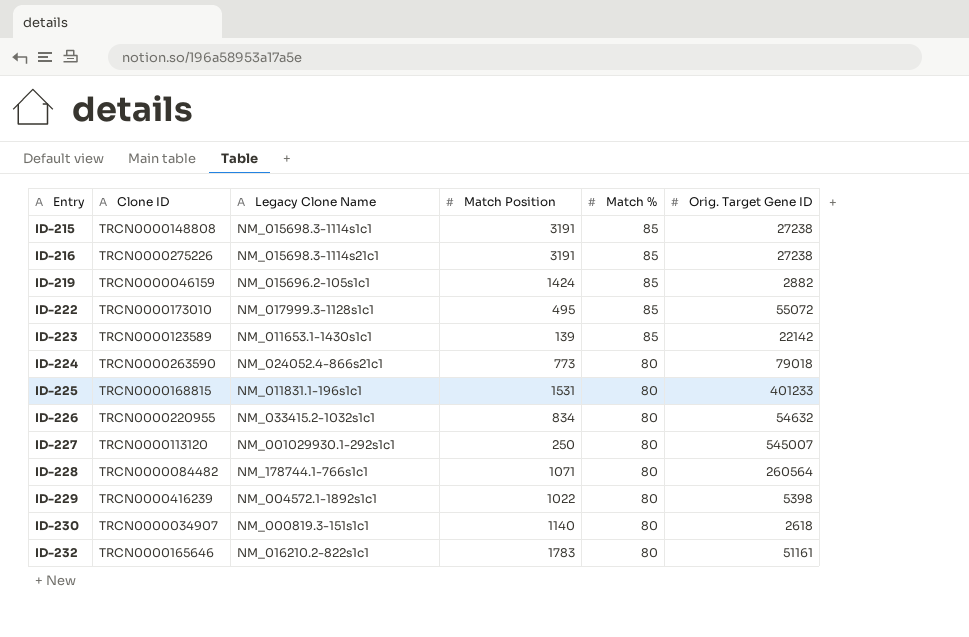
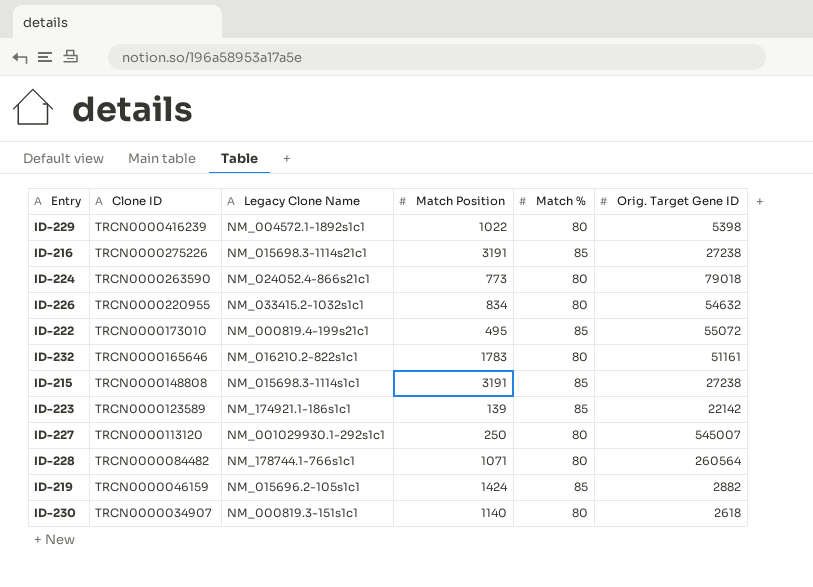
row order: Entry ascending -> Clone ID descending
row ID-225: TRCN0000168815 | NM_011831.1-196s1c1 | 1531 | 80 | 401233 -> none
ID-222 | Legacy Clone Name: NM_017999.3-1128s1c1 -> NM_000819.4-199s21c1
ID-223 | Legacy Clone Name: NM_011653.1-1430s1c1 -> NM_174921.1-186s1c1

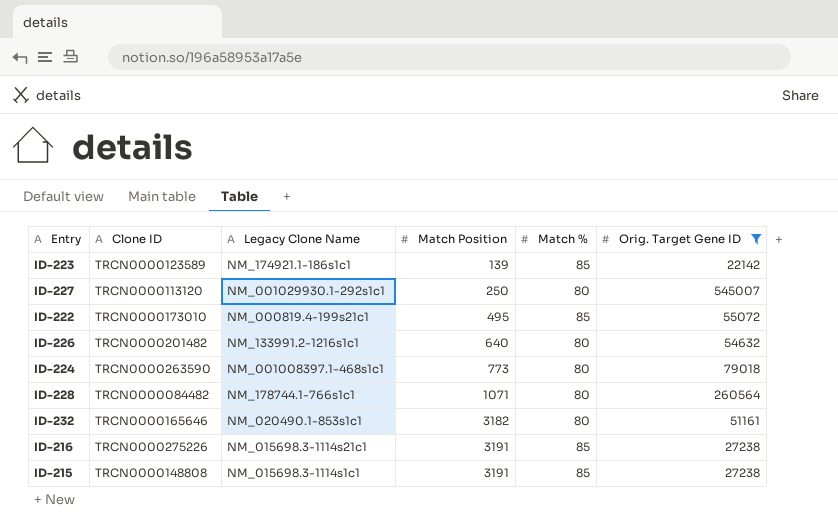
filter: none -> Orig. Target Gene ID >= 22142
row order: Clone ID descending -> Match Position ascending
ID-226 | Clone ID: TRCN0000220955 -> TRCN0000201482
ID-226 | Legacy Clone Name: NM_033415.2-1032s1c1 -> NM_133991.2-1216s1c1
ID-226 | Match Position: 834 -> 640
ID-224 | Legacy Clone Name: NM_024052.4-866s21c1 -> NM_001008397.1-468s1c1
ID-232 | Legacy Clone Name: NM_016210.2-822s1c1 -> NM_020490.1-853s1c1
ID-232 | Match Position: 1783 -> 3182

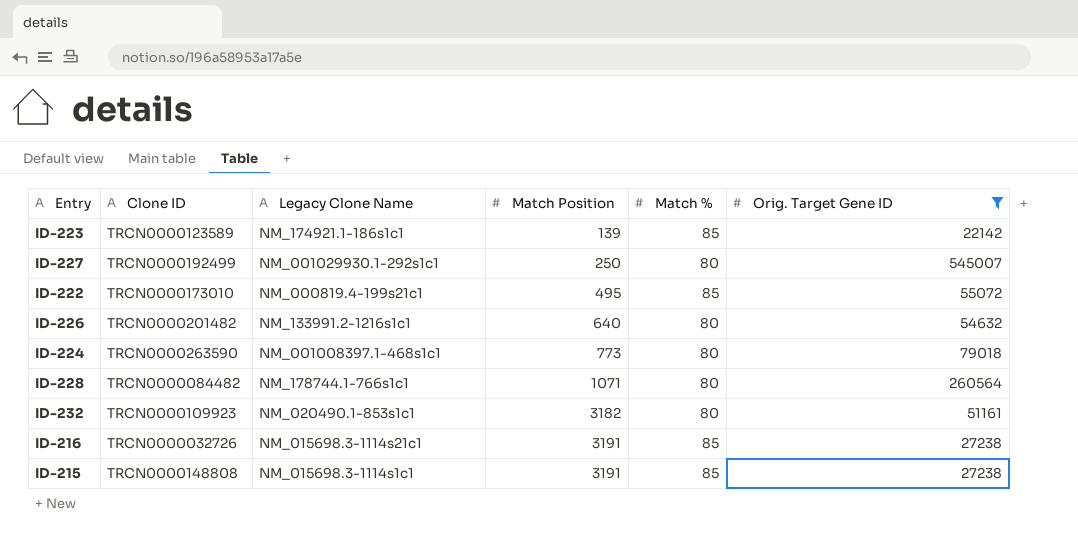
ID-227 | Clone ID: TRCN0000113120 -> TRCN0000192499
ID-232 | Clone ID: TRCN0000165646 -> TRCN0000109923
ID-216 | Clone ID: TRCN0000275226 -> TRCN0000032726

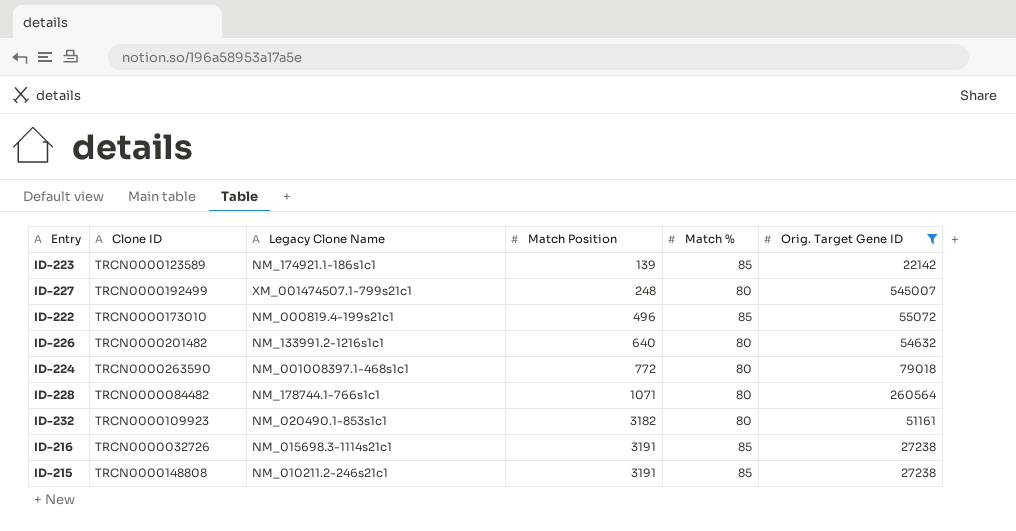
ID-227 | Legacy Clone Name: NM_001029930.1-292s1c1 -> XM_001474507.1-799s21c1
ID-227 | Match Position: 250 -> 248
ID-222 | Match Position: 495 -> 496
ID-224 | Match Position: 773 -> 772
ID-215 | Legacy Clone Name: NM_015698.3-1114s1c1 -> NM_010211.2-246s21c1

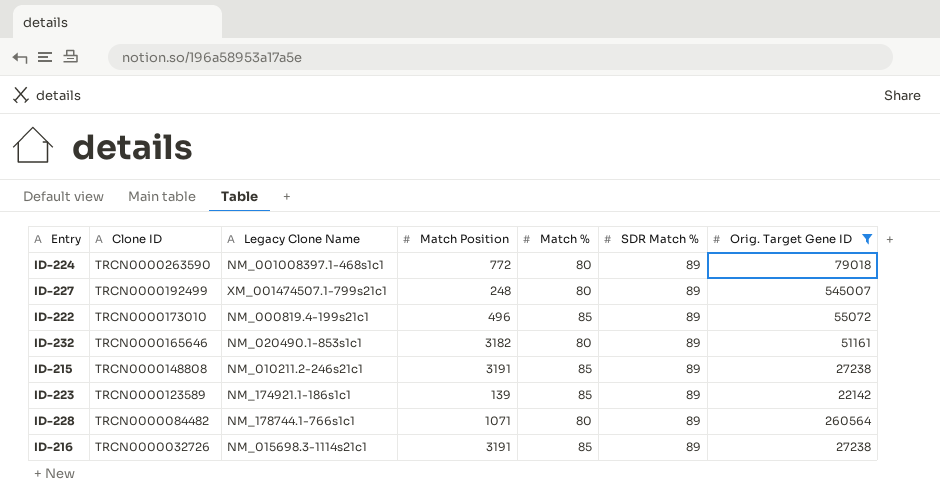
row order: Match Position ascending -> Clone ID descending
column SDR Match % | position: none -> 6
row ID-226: TRCN0000201482 | NM_133991.2-1216s1c1 | 640 | 80 | 54632 -> none
ID-232 | Clone ID: TRCN0000109923 -> TRCN0000165646

